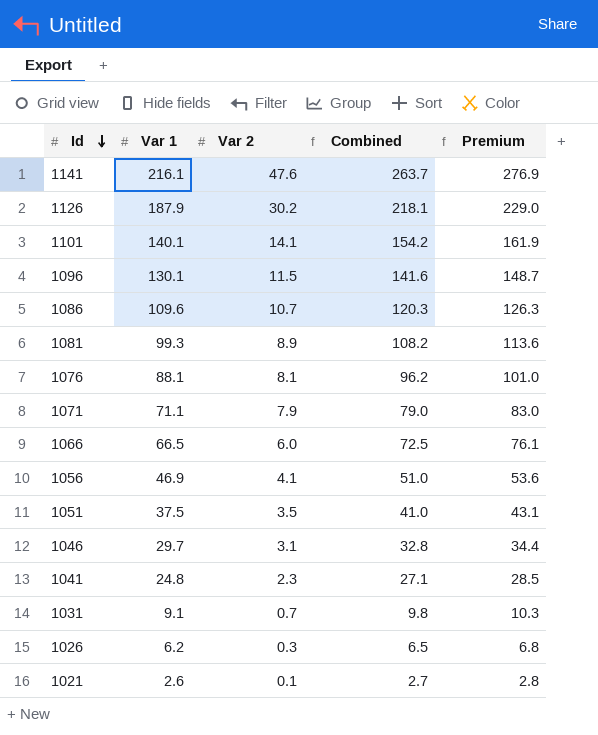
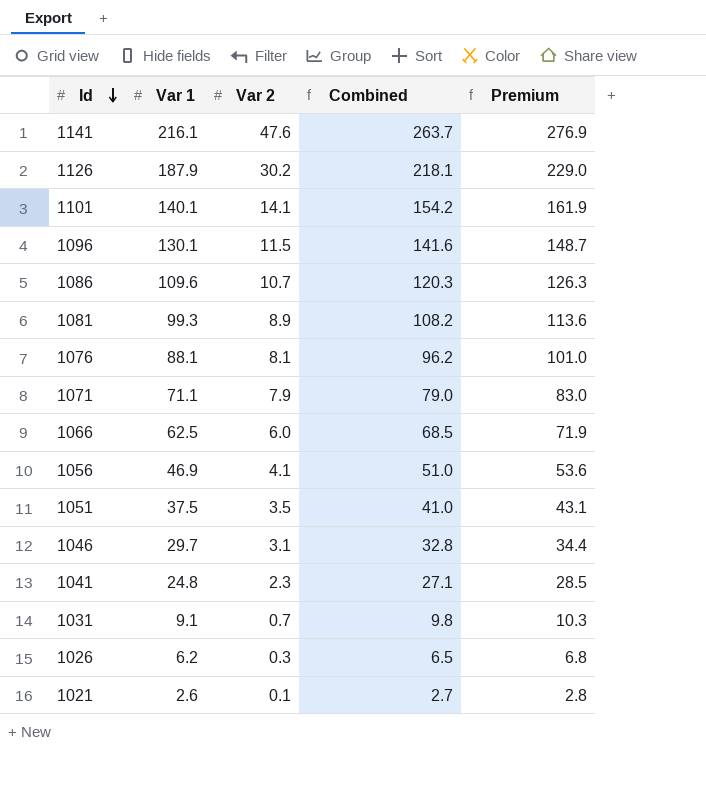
1066 | Var 1: 66.5 -> 62.5
1066 | Combined: 72.5 -> 68.5
1066 | Premium: 76.1 -> 71.9

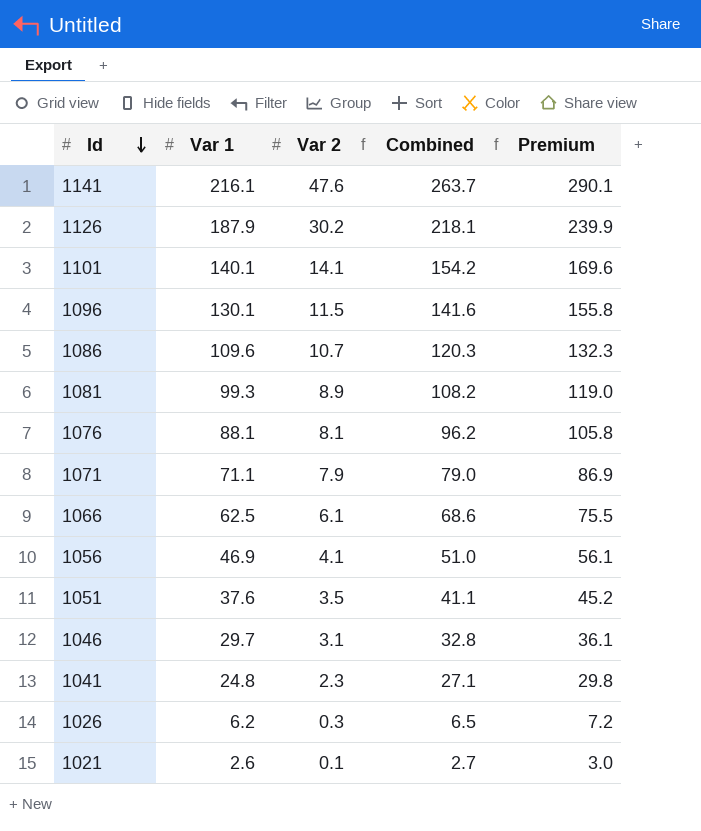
column Premium | formula: [Combined] * 1.05 -> [Combined] * 1.1
row 1031: 9.1 | 0.7 | 9.8 | 10.3 -> none
1066 | Var 2: 6.0 -> 6.1
1066 | Combined: 68.5 -> 68.6
1051 | Var 1: 37.5 -> 37.6
1051 | Combined: 41.0 -> 41.1

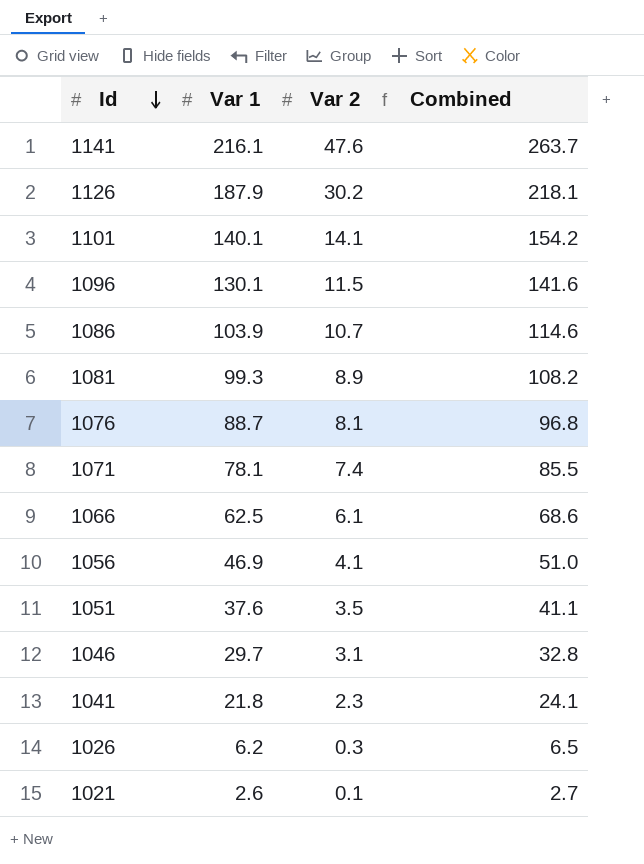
column Premium | formula: [Combined] * 1.1 -> none
1086 | Var 1: 109.6 -> 103.9
1086 | Combined: 120.3 -> 114.6
1076 | Var 1: 88.1 -> 88.7
1076 | Combined: 96.2 -> 96.8
1071 | Var 1: 71.1 -> 78.1
1071 | Var 2: 7.9 -> 7.4
1071 | Combined: 79.0 -> 85.5
1041 | Var 1: 24.8 -> 21.8
1041 | Combined: 27.1 -> 24.1

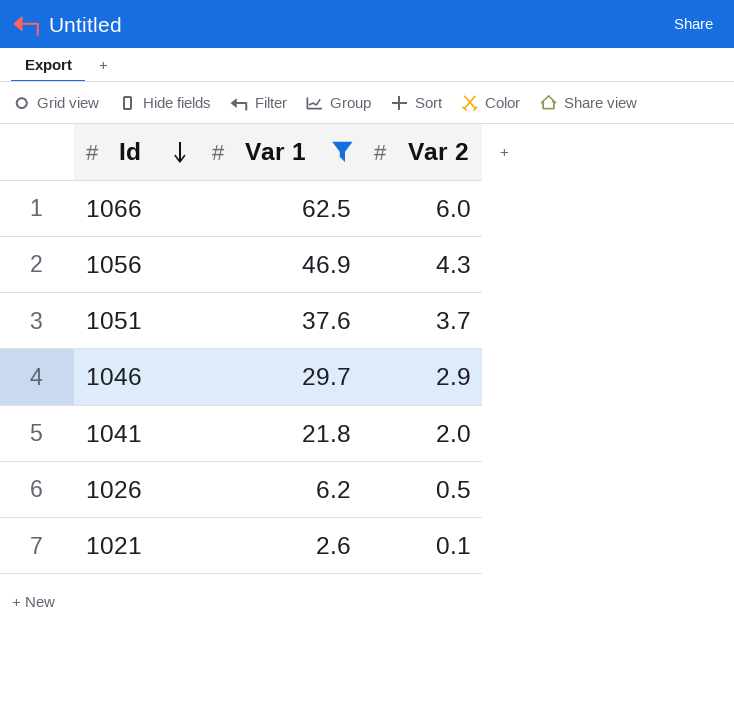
filter: none -> Var 1 <= 62.5
column Combined | formula: [Var 1] + [Var 2] -> none
1066 | Var 2: 6.1 -> 6.0
1056 | Var 2: 4.1 -> 4.3
1051 | Var 2: 3.5 -> 3.7
1046 | Var 2: 3.1 -> 2.9
1041 | Var 2: 2.3 -> 2.0
1026 | Var 2: 0.3 -> 0.5

